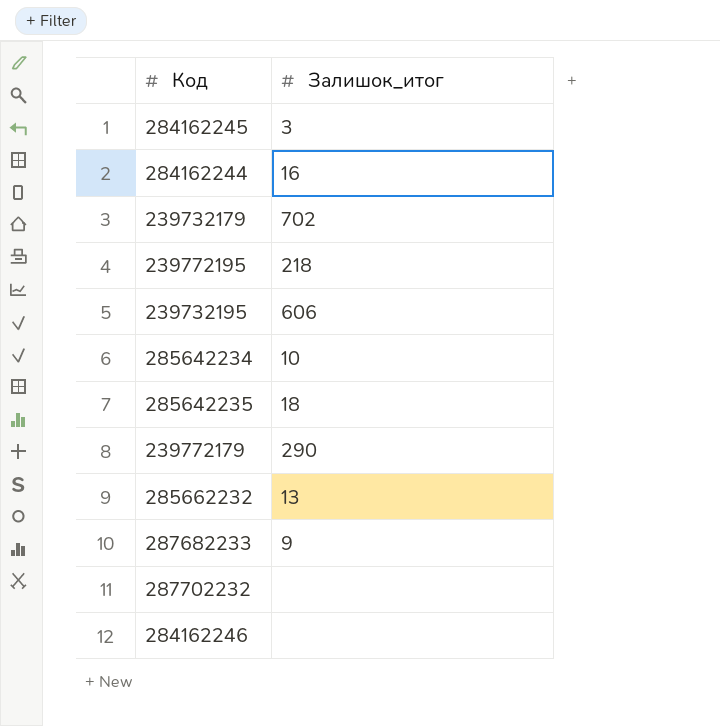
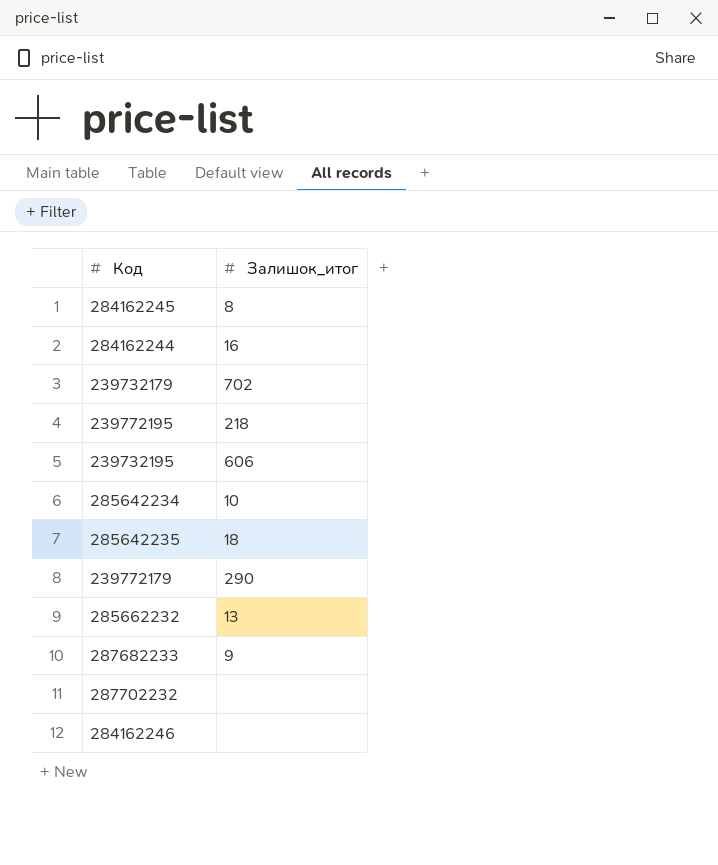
284162245 | Залишок_итог: 3 -> 8

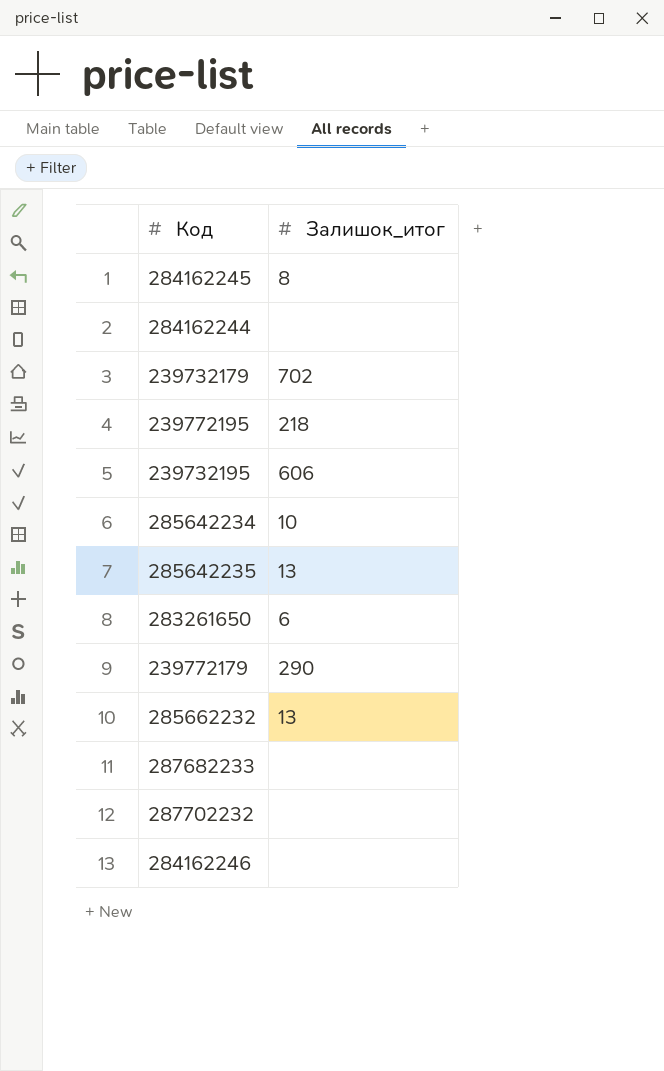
284162244 | Залишок_итог: 16 -> none
285642235 | Залишок_итог: 18 -> 13
row 283261650: none -> 6
287682233 | Залишок_итог: 9 -> none

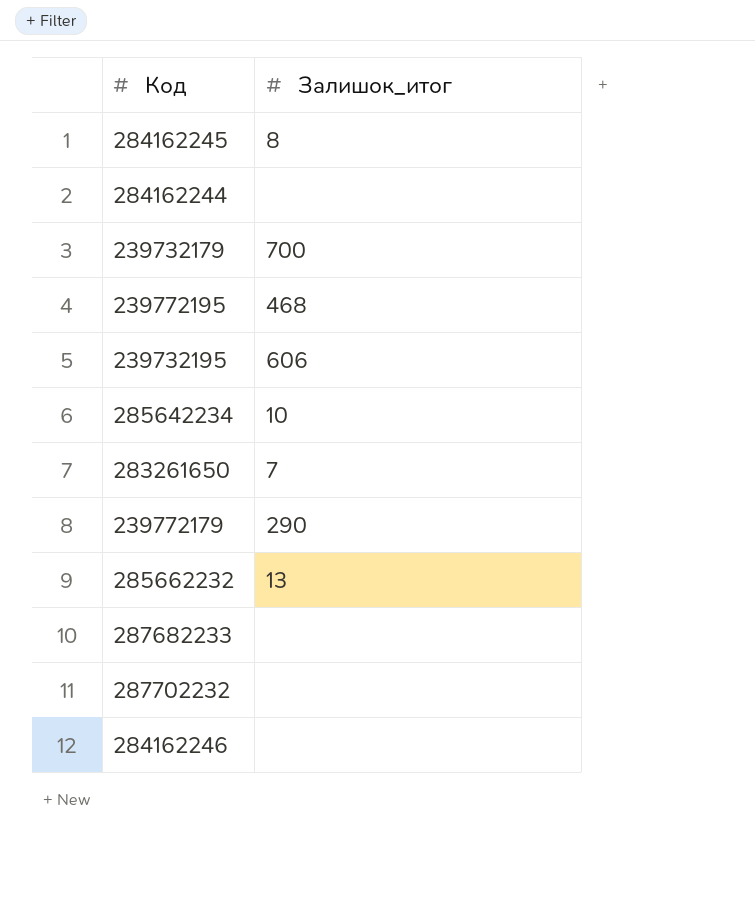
row 285642235: 13 -> none
239732179 | Залишок_итог: 702 -> 700
239772195 | Залишок_итог: 218 -> 468
283261650 | Залишок_итог: 6 -> 7

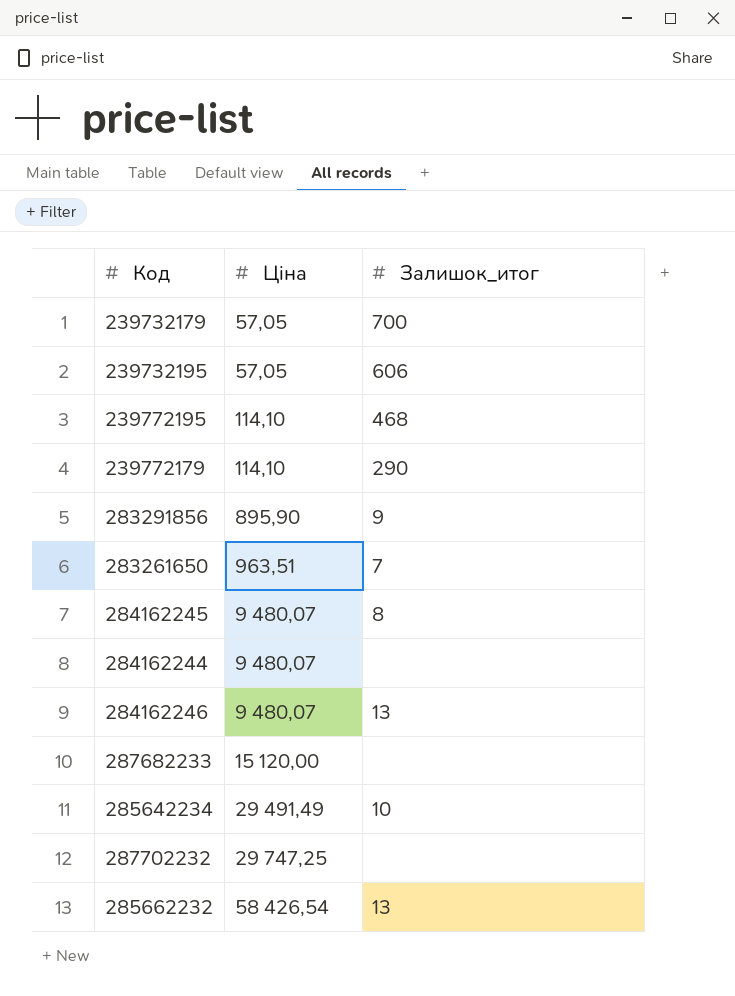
row order: none -> Ціна ascending
column Ціна | position: none -> 2
row 283291856: none -> 895,90 | 9
284162246 | Залишок_итог: none -> 13

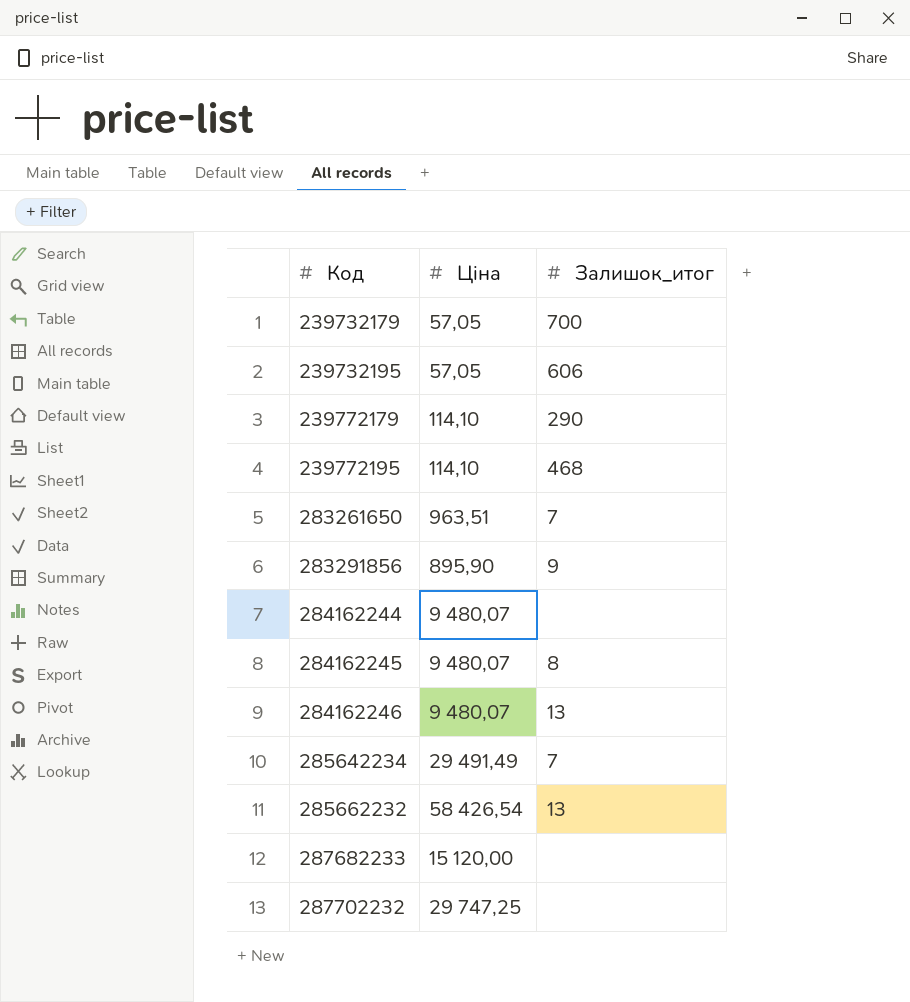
row order: Ціна ascending -> Код ascending
285642234 | Залишок_итог: 10 -> 7

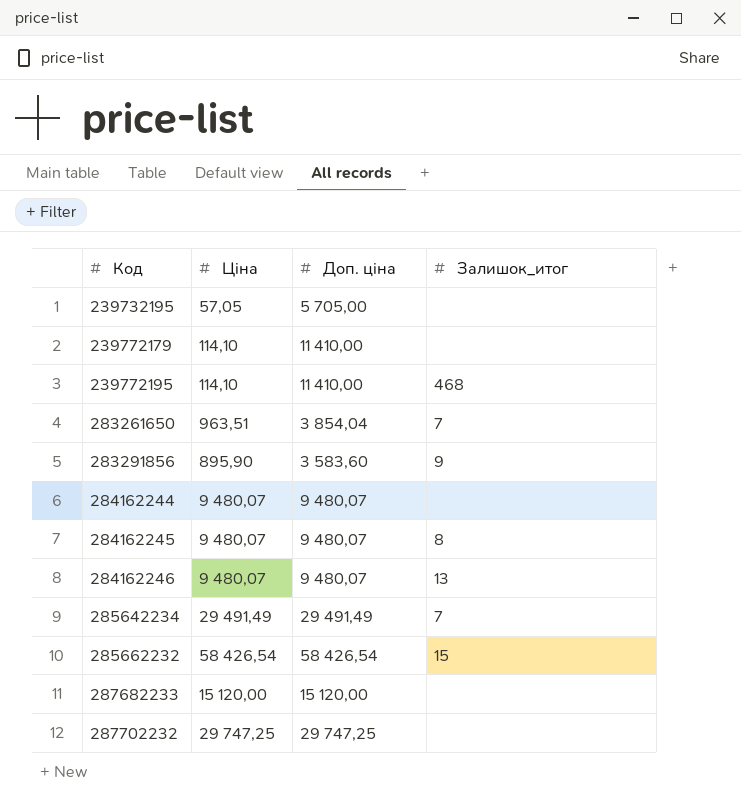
column Доп. ціна | position: none -> 3
row 239732179: 57,05 | 700 -> none
239732195 | Залишок_итог: 606 -> none
239772179 | Залишок_итог: 290 -> none
285662232 | Залишок_итог: 13 -> 15

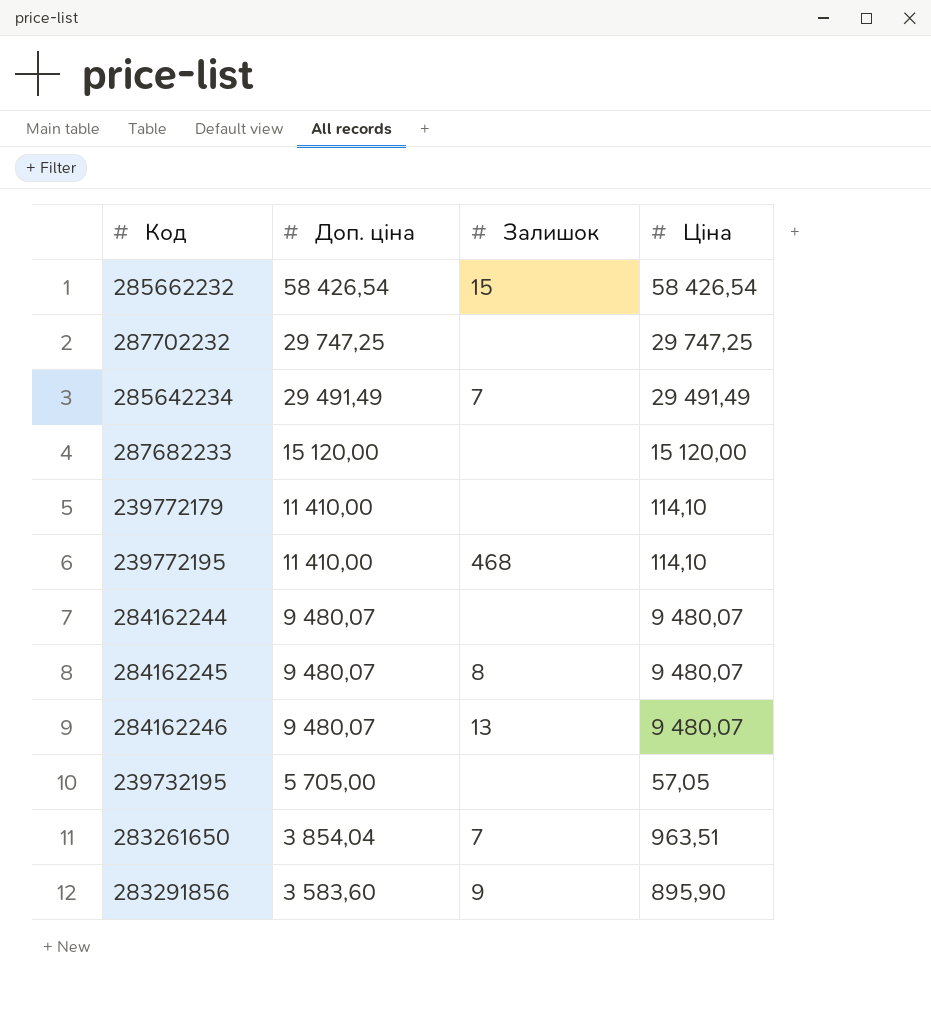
row order: Код ascending -> Доп. ціна descending
column name: Залишок_итог -> Залишок
column Ціна | position: 2 -> 4

